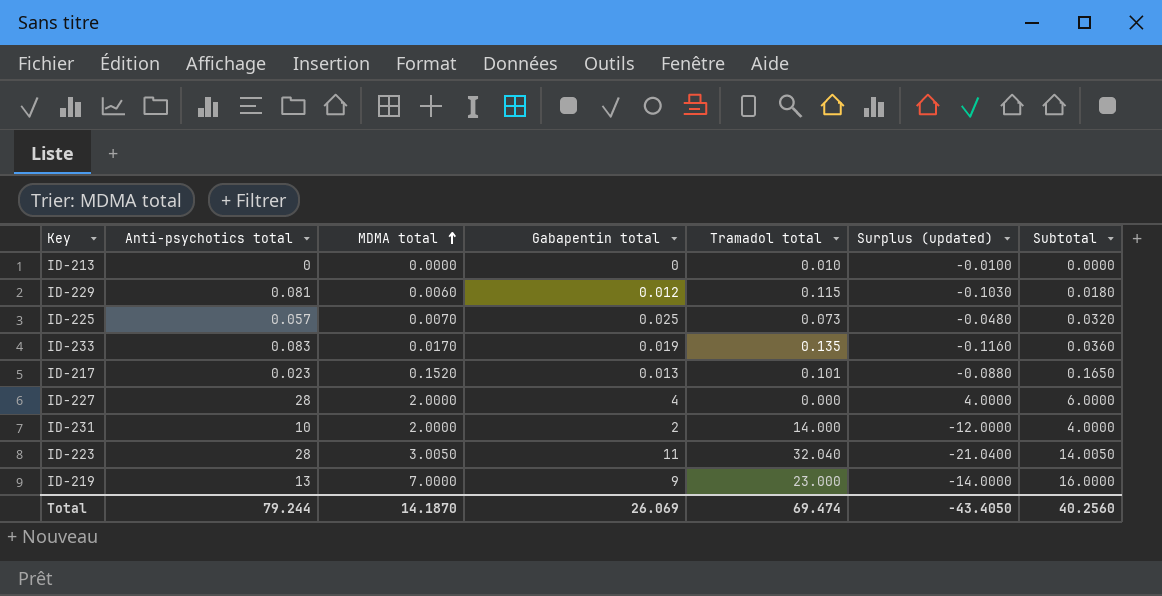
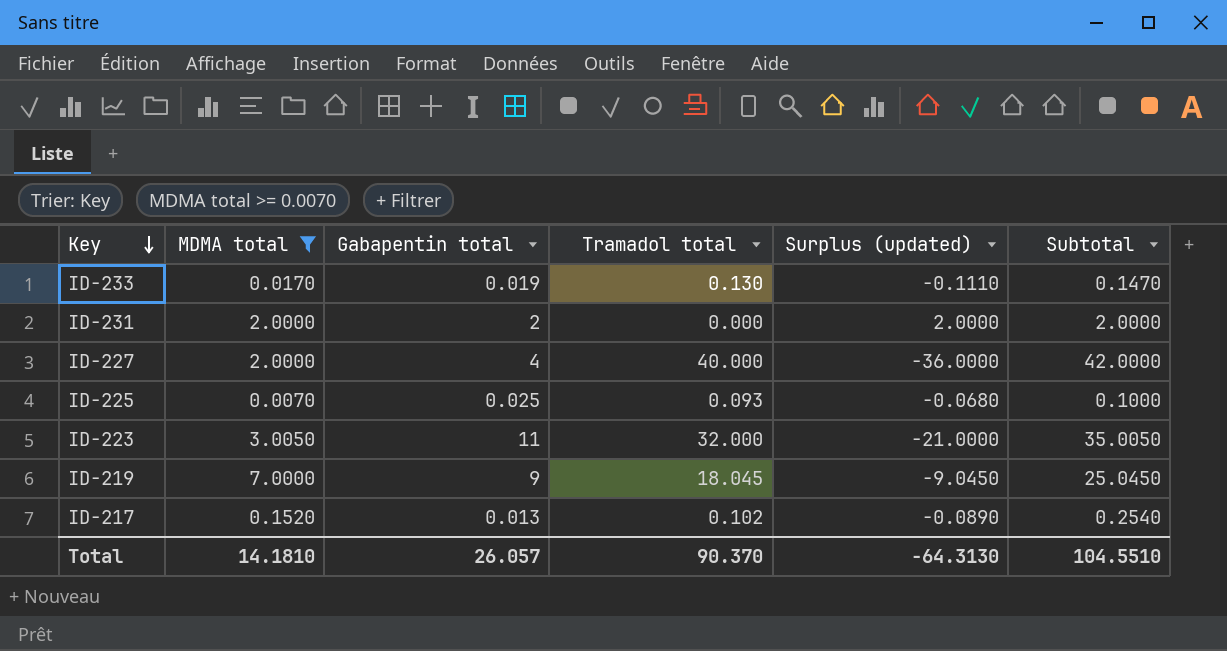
filter: none -> MDMA total >= 0.0070
row order: MDMA total ascending -> Key descending
column Anti-psychotics total | position: 2 -> none
column Subtotal | formula: [MDMA total] + [Gabapentin total] -> [MDMA total] + [Tramadol total]
ID-233 | Tramadol total: 0.135 -> 0.130
ID-233 | Surplus (updated): -0.1160 -> -0.1110
ID-231 | Tramadol total: 14.000 -> 0.000
ID-231 | Surplus (updated): -12.0000 -> 2.0000
ID-227 | Tramadol total: 0.000 -> 40.000
ID-227 | Surplus (updated): 4.0000 -> -36.0000
ID-225 | Tramadol total: 0.073 -> 0.093
ID-225 | Surplus (updated): -0.0480 -> -0.0680
ID-223 | Tramadol total: 32.040 -> 32.000
ID-223 | Surplus (updated): -21.0400 -> -21.0000
ID-219 | Tramadol total: 23.000 -> 18.045
ID-219 | Surplus (updated): -14.0000 -> -9.0450
ID-217 | Tramadol total: 0.101 -> 0.102
ID-217 | Surplus (updated): -0.0880 -> -0.0890
Total | MDMA total: 14.1870 -> 14.1810
Total | Gabapentin total: 26.069 -> 26.057
Total | Tramadol total: 69.474 -> 90.370
Total | Surplus (updated): -43.4050 -> -64.3130
Total | Subtotal: 40.2560 -> 104.5510

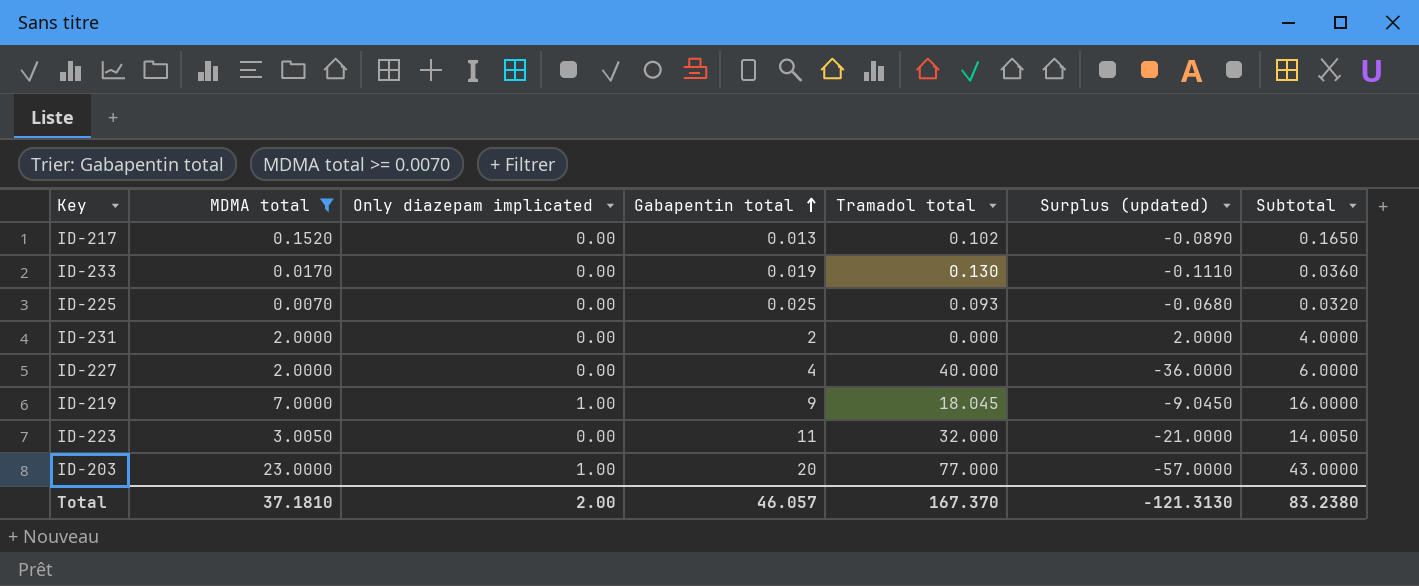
row order: Key descending -> Gabapentin total ascending
column Only diazepam implicated | position: none -> 3
column Subtotal | formula: [MDMA total] + [Tramadol total] -> [MDMA total] + [Gabapentin total]
row ID-203: none -> 23.0000 | 1.00 | 20 | 77.000 | -57.0000 | 43.0000
Total | MDMA total: 14.1810 -> 37.1810
Total | Gabapentin total: 26.057 -> 46.057
Total | Tramadol total: 90.370 -> 167.370
Total | Surplus (updated): -64.3130 -> -121.3130
Total | Subtotal: 104.5510 -> 83.2380

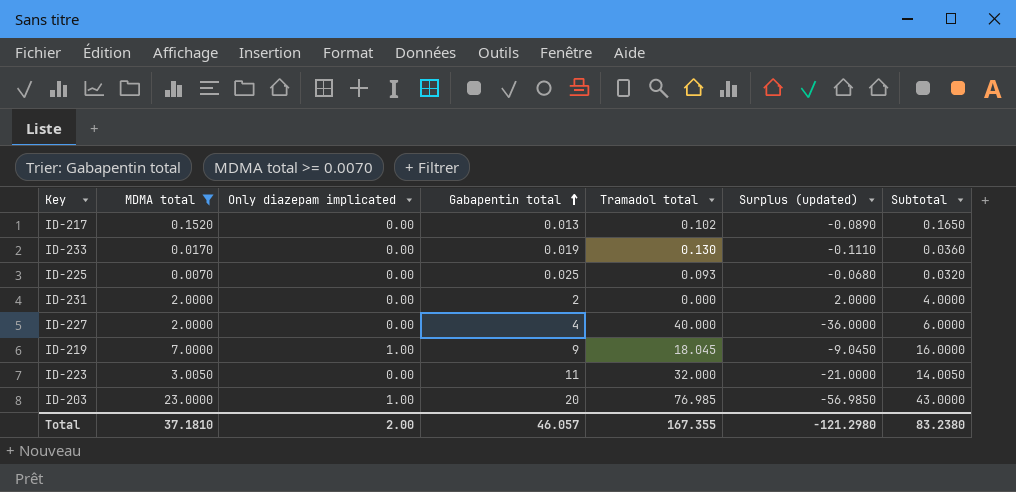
ID-203 | Tramadol total: 77.000 -> 76.985
ID-203 | Surplus (updated): -57.0000 -> -56.9850
Total | Tramadol total: 167.370 -> 167.355
Total | Surplus (updated): -121.3130 -> -121.2980

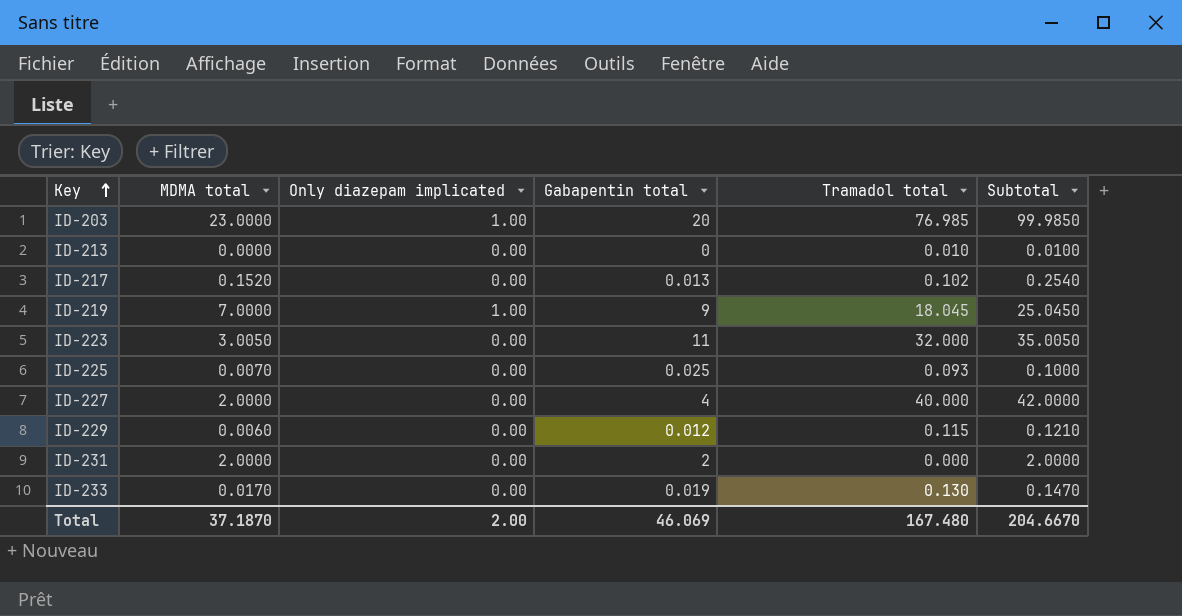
filter: MDMA total >= 0.0070 -> none
row order: Gabapentin total ascending -> Key ascending
column Surplus (updated) | formula: [Gabapentin total] - [Tramadol total] -> none
column Subtotal | formula: [MDMA total] + [Gabapentin total] -> [MDMA total] + [Tramadol total]
Total | MDMA total: 37.1810 -> 37.1870
Total | Gabapentin total: 46.057 -> 46.069
Total | Tramadol total: 167.355 -> 167.480
Total | Subtotal: 83.2380 -> 204.6670

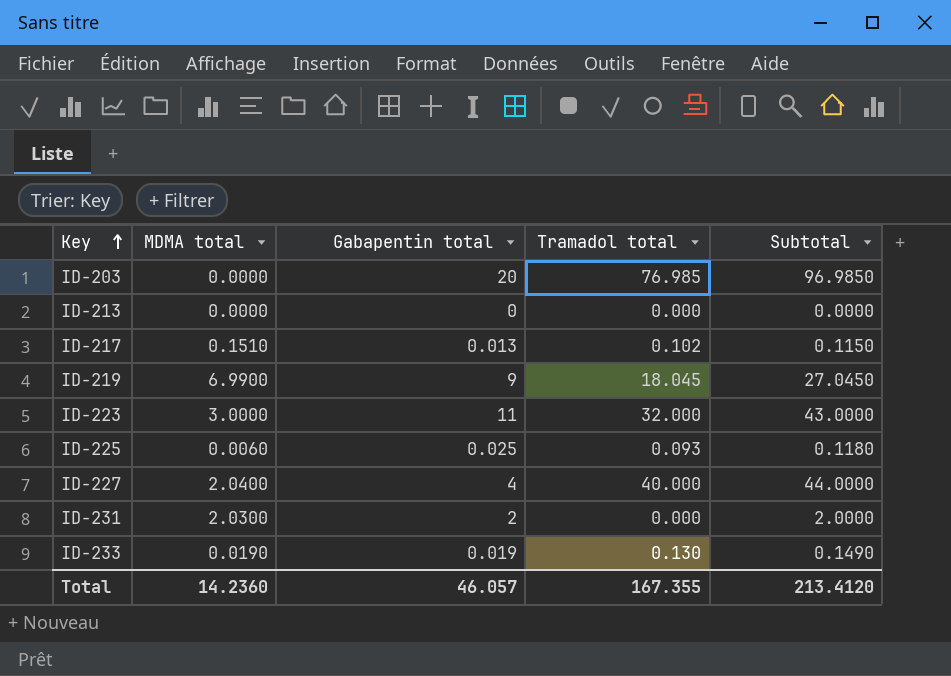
column Only diazepam implicated | position: 3 -> none
column Subtotal | formula: [MDMA total] + [Tramadol total] -> [Gabapentin total] + [Tramadol total]
row ID-229: 0.0060 | 0.00 | 0.012 | 0.115 | 0.1210 -> none
ID-203 | MDMA total: 23.0000 -> 0.0000
ID-213 | Tramadol total: 0.010 -> 0.000
ID-217 | MDMA total: 0.1520 -> 0.1510
ID-219 | MDMA total: 7.0000 -> 6.9900
ID-223 | MDMA total: 3.0050 -> 3.0000
ID-225 | MDMA total: 0.0070 -> 0.0060
ID-227 | MDMA total: 2.0000 -> 2.0400
ID-231 | MDMA total: 2.0000 -> 2.0300
ID-233 | MDMA total: 0.0170 -> 0.0190
Total | MDMA total: 37.1870 -> 14.2360
Total | Gabapentin total: 46.069 -> 46.057
Total | Tramadol total: 167.480 -> 167.355
Total | Subtotal: 204.6670 -> 213.4120

